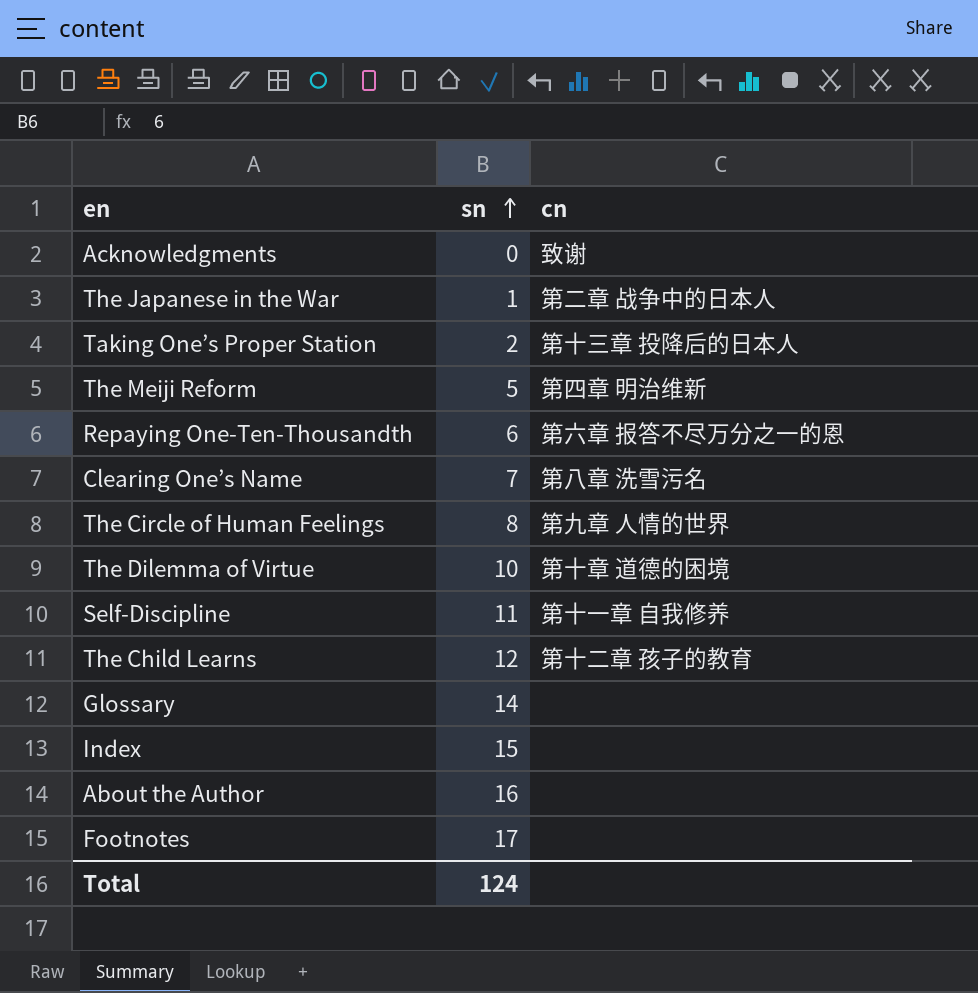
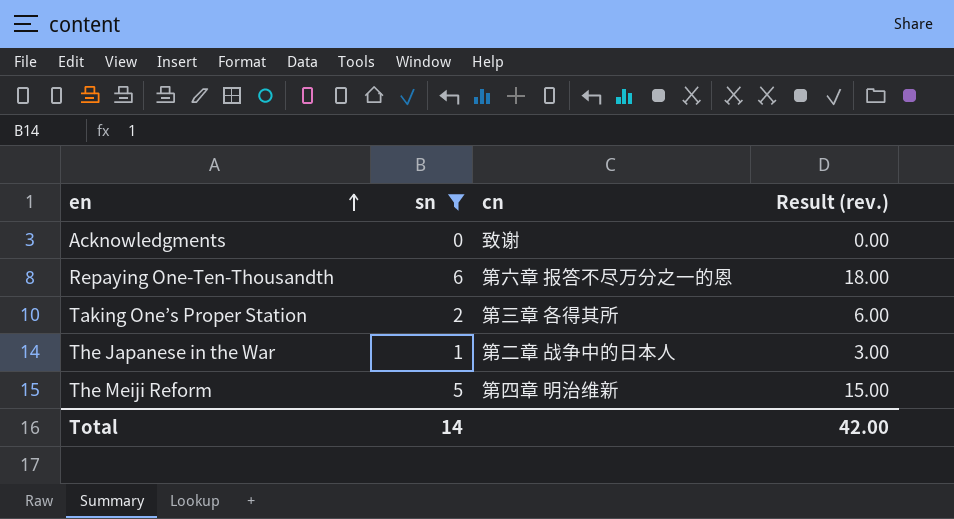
filter: none -> sn <= 6
row order: sn ascending -> en ascending
column Result (rev.) | formula: none -> [sn] * 3
Taking One’s Proper Station | cn: 第十三章 投降后的日本人 -> 第三章 各得其所
Total | sn: 124 -> 14

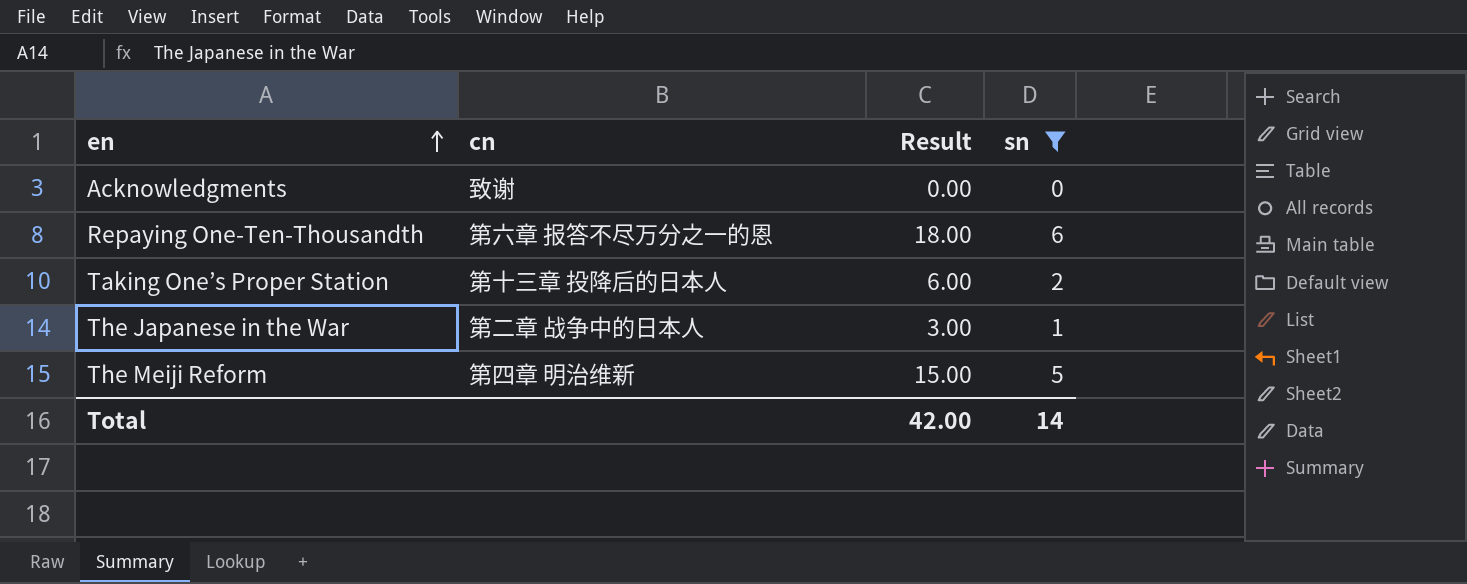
column name: Result (rev.) -> Result
column sn | position: 2 -> 4
Taking One’s Proper Station | cn: 第三章 各得其所 -> 第十三章 投降后的日本人

